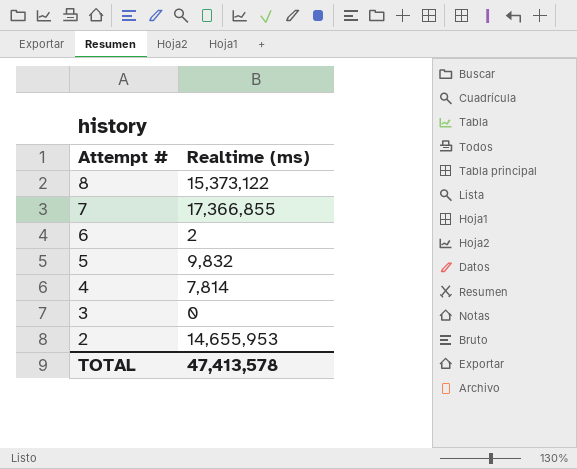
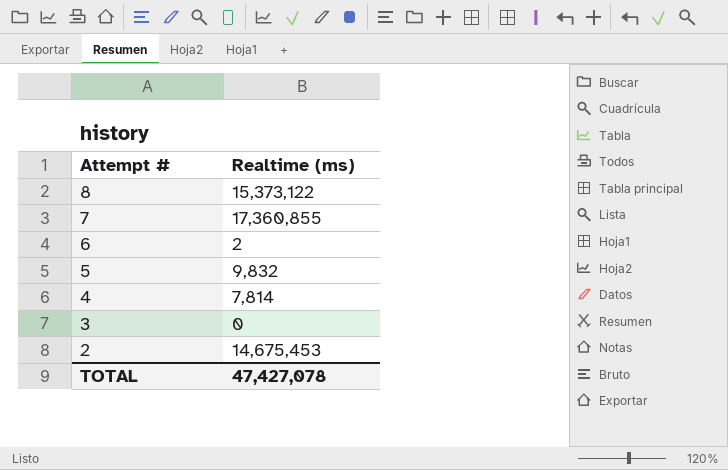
7 | Realtime (ms): 17,366,855 -> 17,360,855
2 | Realtime (ms): 14,655,953 -> 14,675,453
TOTAL | Realtime (ms): 47,413,578 -> 47,427,078

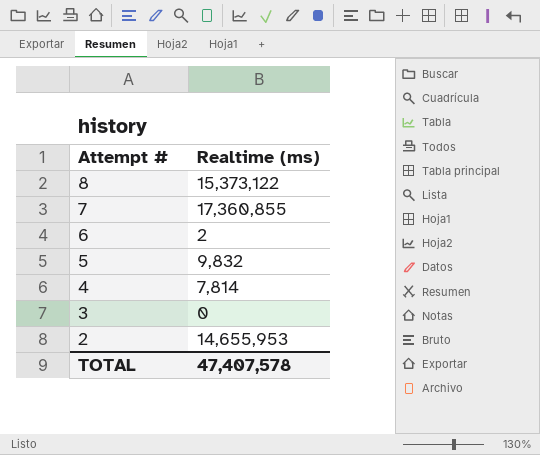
2 | Realtime (ms): 14,675,453 -> 14,655,953
TOTAL | Realtime (ms): 47,427,078 -> 47,407,578

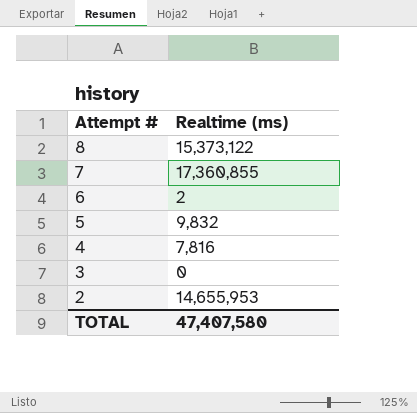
4 | Realtime (ms): 7,814 -> 7,816
TOTAL | Realtime (ms): 47,407,578 -> 47,407,580

